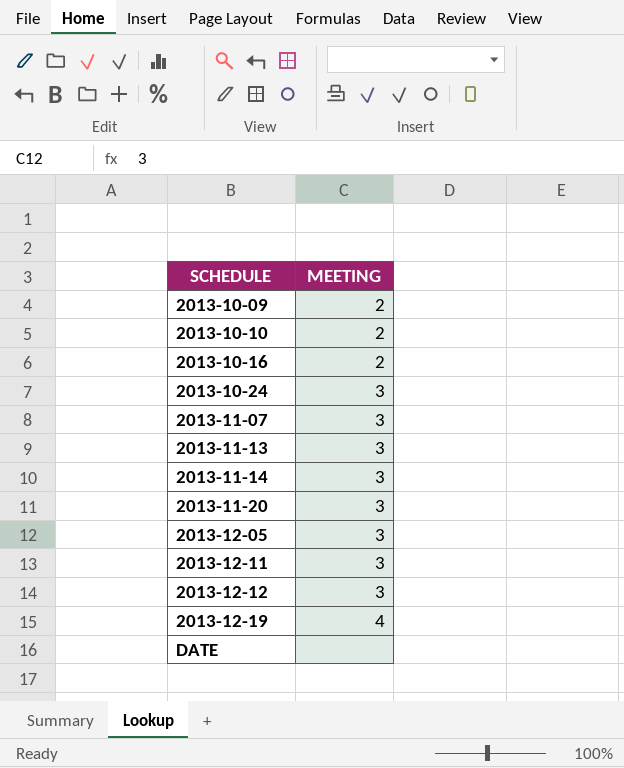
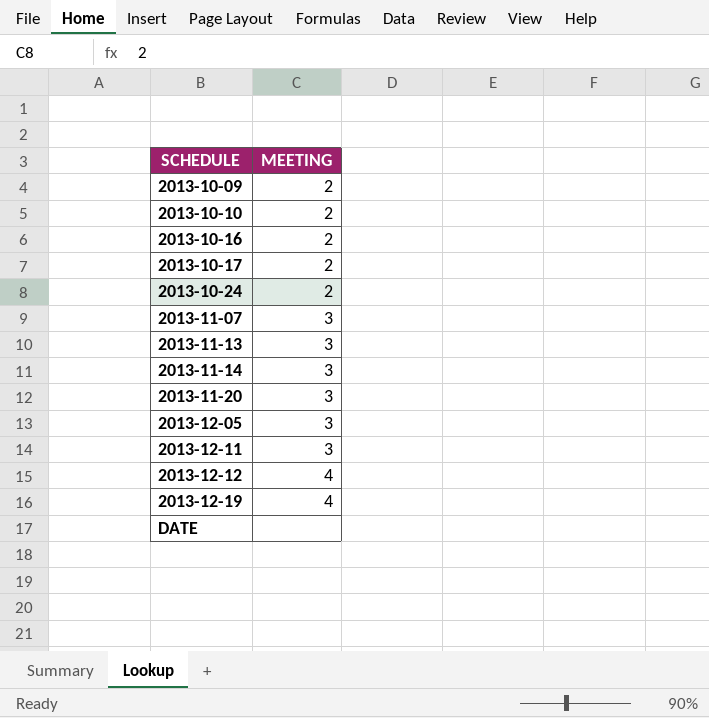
row 2013-10-17: none -> 2
2013-10-24 | MEETING: 3 -> 2
2013-12-12 | MEETING: 3 -> 4

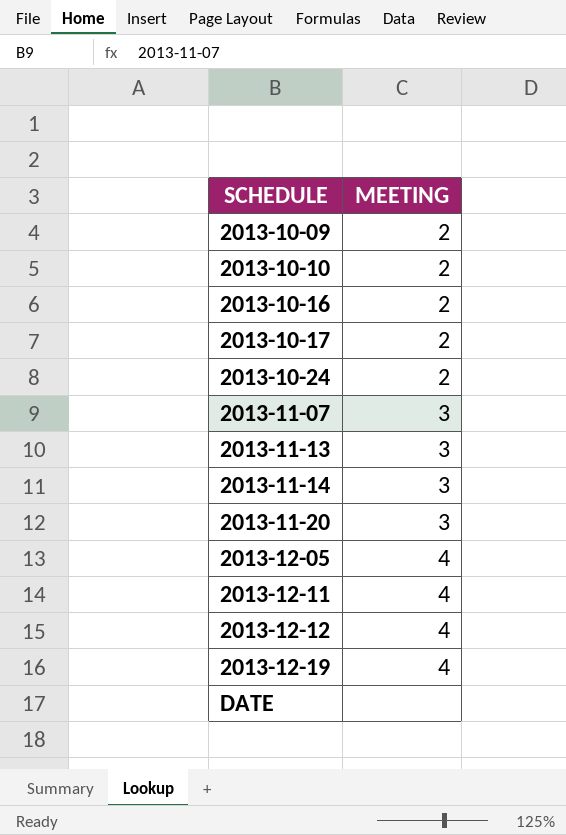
2013-12-05 | MEETING: 3 -> 4
2013-12-11 | MEETING: 3 -> 4

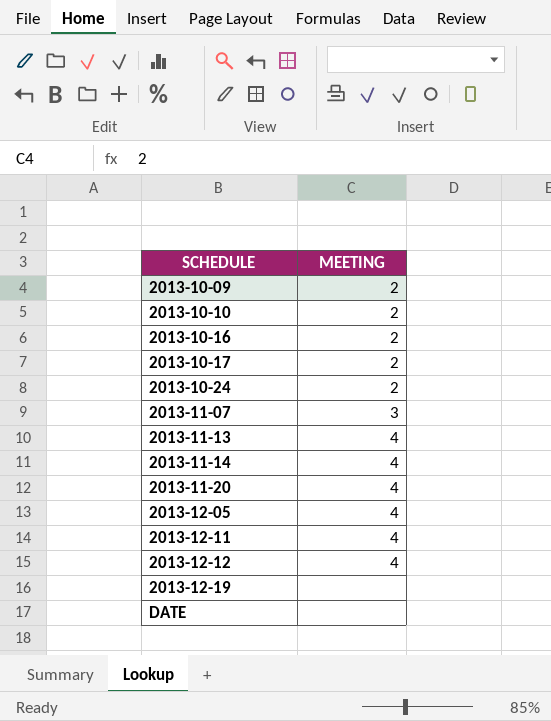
2013-11-13 | MEETING: 3 -> 4
2013-11-14 | MEETING: 3 -> 4
2013-11-20 | MEETING: 3 -> 4
2013-12-19 | MEETING: 4 -> none

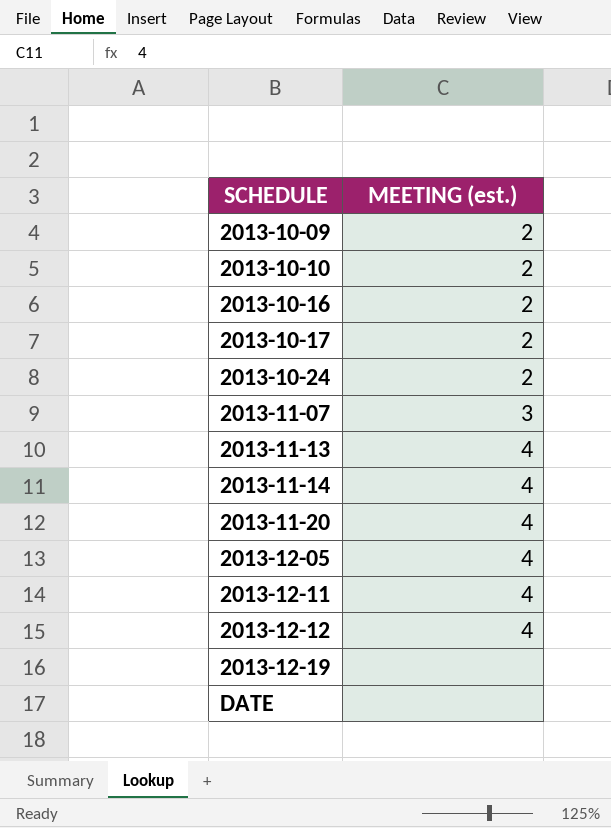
column name: MEETING -> MEETING (est.)

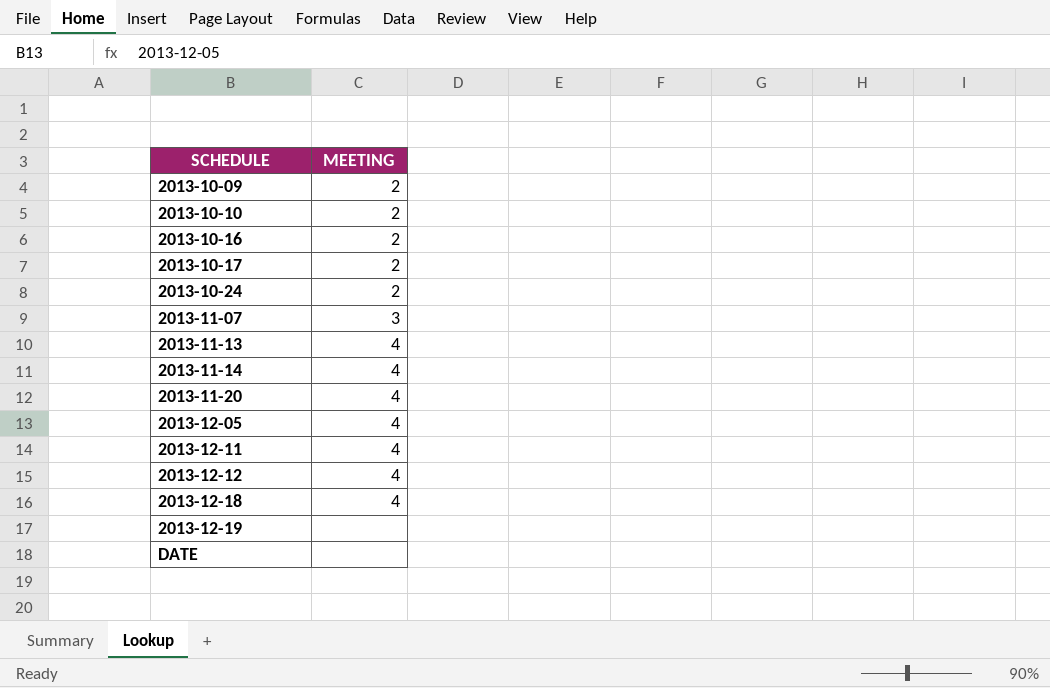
column name: MEETING (est.) -> MEETING
row 2013-12-18: none -> 4

